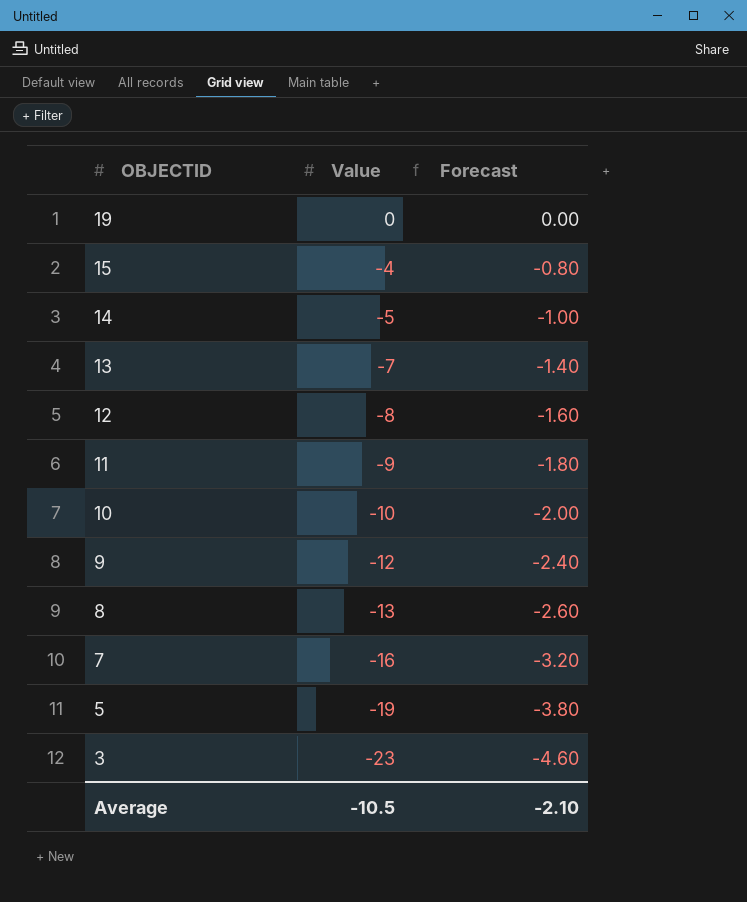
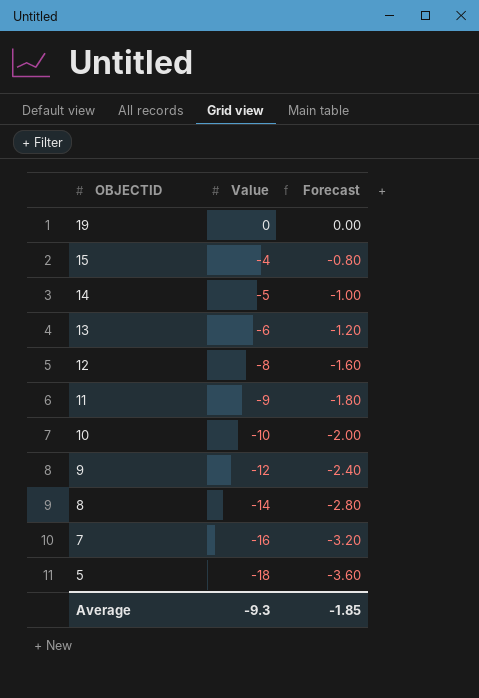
row 3: -23 | -4.60 -> none
13 | Value: -7 -> -6
13 | Forecast: -1.40 -> -1.20
8 | Value: -13 -> -14
8 | Forecast: -2.60 -> -2.80
5 | Value: -19 -> -18
5 | Forecast: -3.80 -> -3.60
Average | Value: -10.5 -> -9.3
Average | Forecast: -2.10 -> -1.85

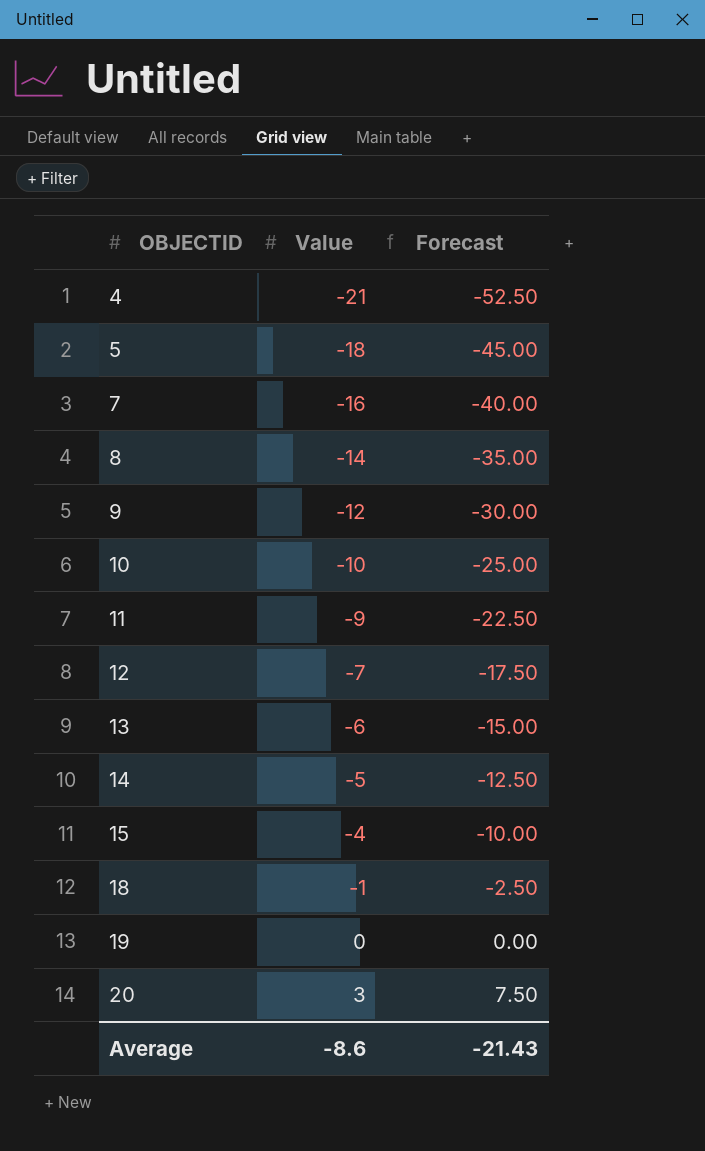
row order: OBJECTID descending -> OBJECTID ascending
column Forecast | formula: [Value] * 0.2 -> [Value] * 2.5
row 4: none -> -21 | -52.50
12 | Value: -8 -> -7
row 18: none -> -1 | -2.50
row 20: none -> 3 | 7.50
Average | Value: -9.3 -> -8.6
Average | Forecast: -1.85 -> -21.43

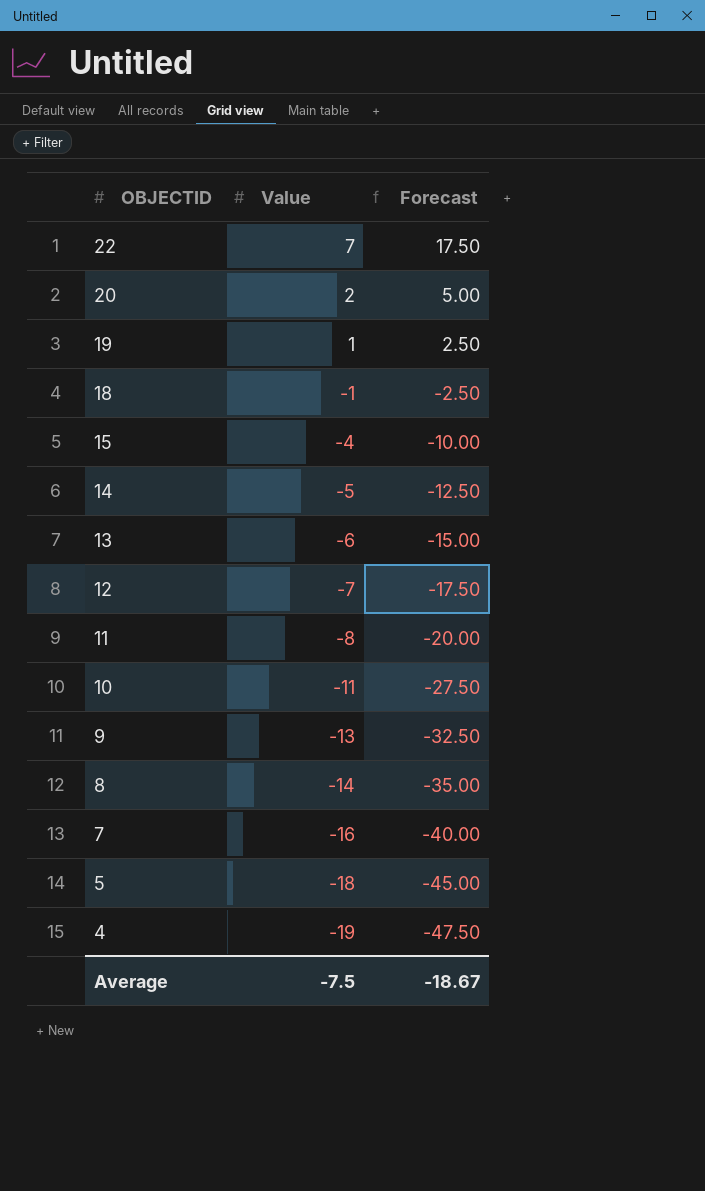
row order: OBJECTID ascending -> OBJECTID descending
row 22: none -> 7 | 17.50
20 | Value: 3 -> 2
20 | Forecast: 7.50 -> 5.00
19 | Value: 0 -> 1
19 | Forecast: 0.00 -> 2.50
11 | Value: -9 -> -8
11 | Forecast: -22.50 -> -20.00
10 | Value: -10 -> -11
10 | Forecast: -25.00 -> -27.50
9 | Value: -12 -> -13
9 | Forecast: -30.00 -> -32.50
4 | Value: -21 -> -19
4 | Forecast: -52.50 -> -47.50
Average | Value: -8.6 -> -7.5
Average | Forecast: -21.43 -> -18.67

